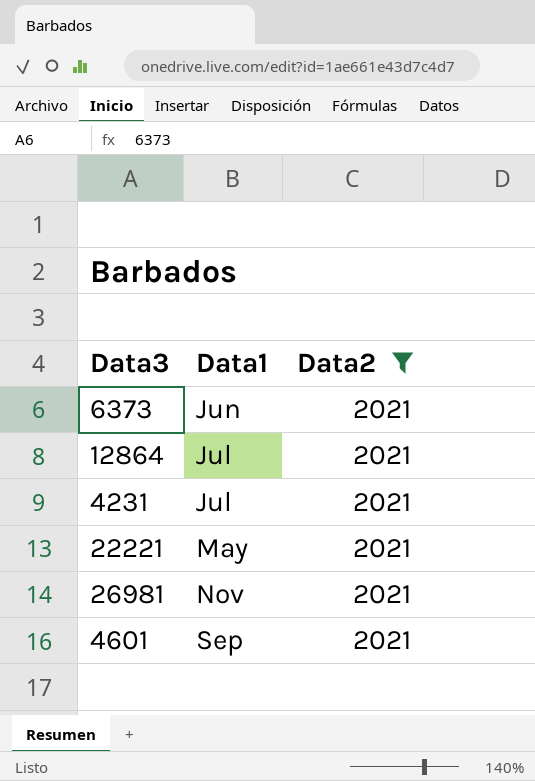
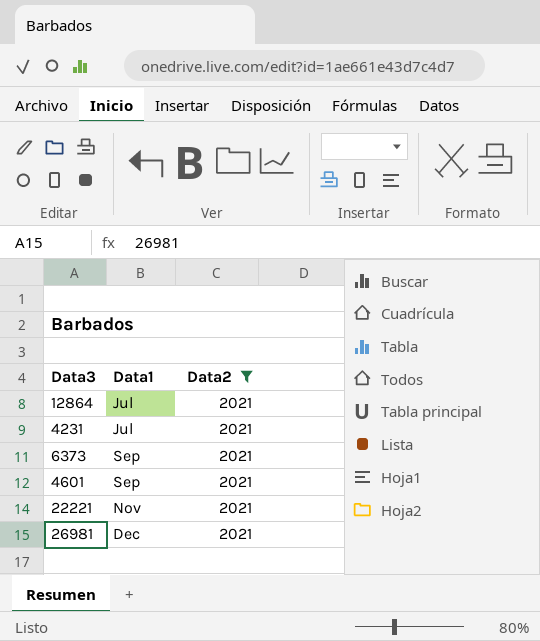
row order: none -> Data1 ascending
6373 | Data1: Jun -> Sep
22221 | Data1: May -> Nov
26981 | Data1: Nov -> Dec

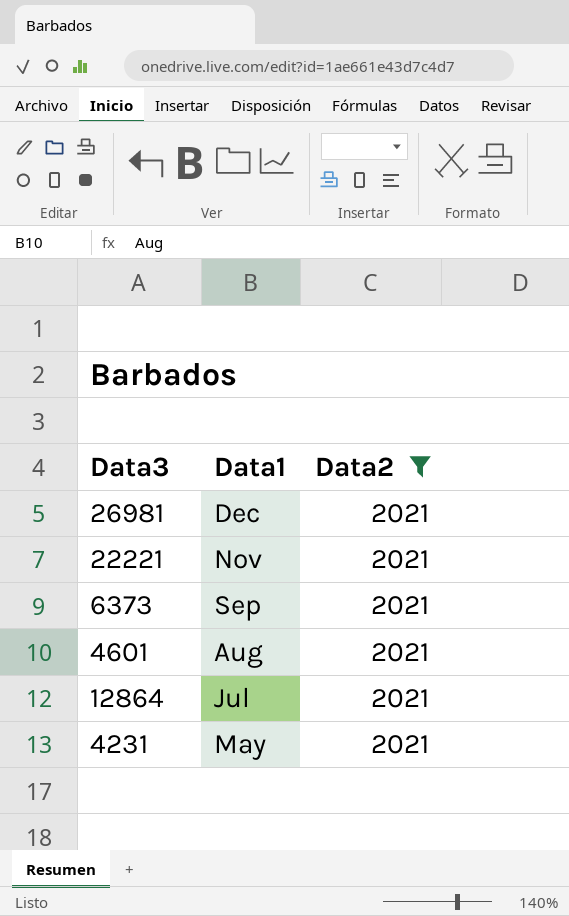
row order: Data1 ascending -> Data1 descending
4601 | Data1: Sep -> Aug
4231 | Data1: Jul -> May

